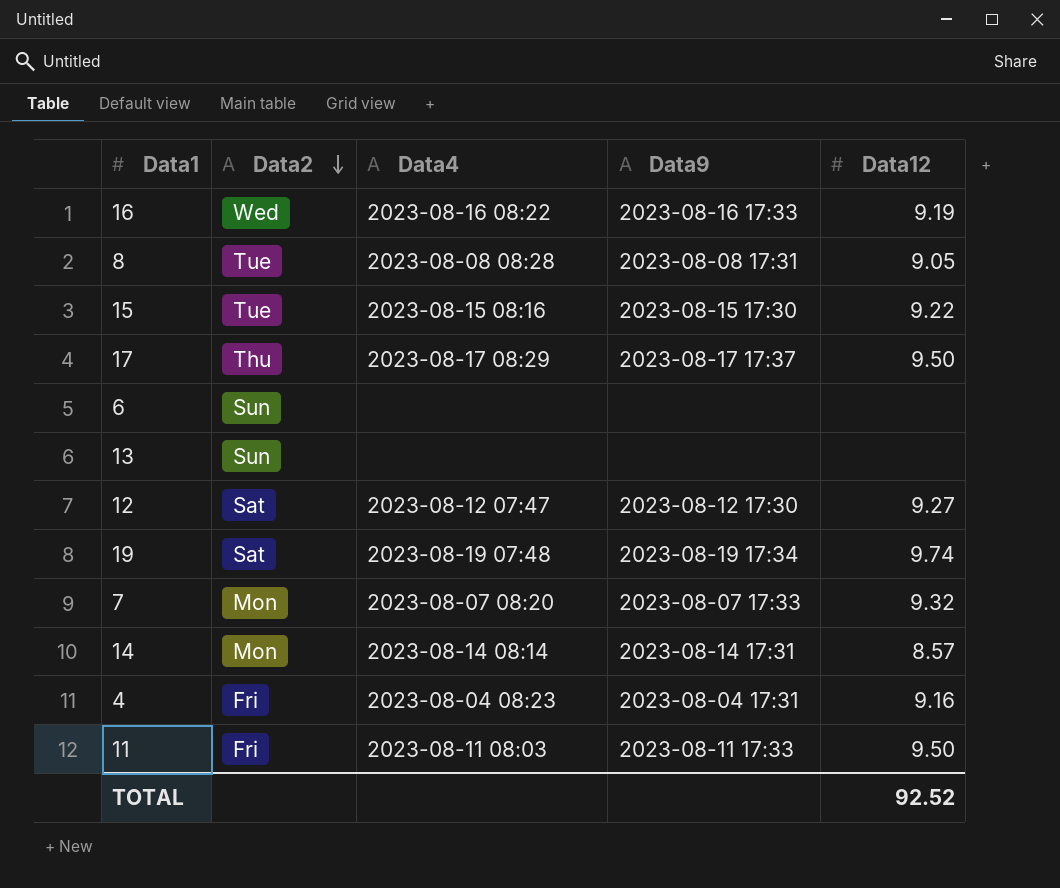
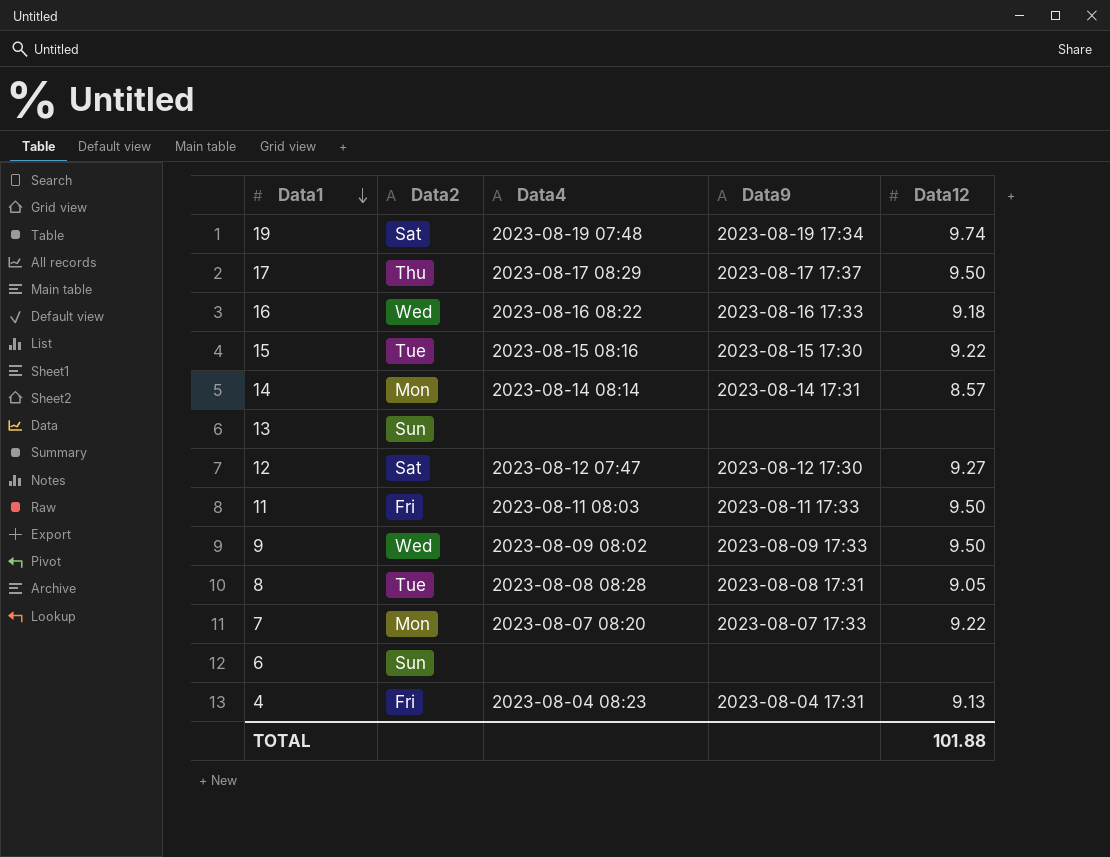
row order: Data2 descending -> Data1 descending
16 | Data12: 9.19 -> 9.18
row 9: none -> Wed | 2023-08-09 08:02 | 2023-08-09 17:33 | 9.50
7 | Data12: 9.32 -> 9.22
4 | Data12: 9.16 -> 9.13
TOTAL | Data12: 92.52 -> 101.88

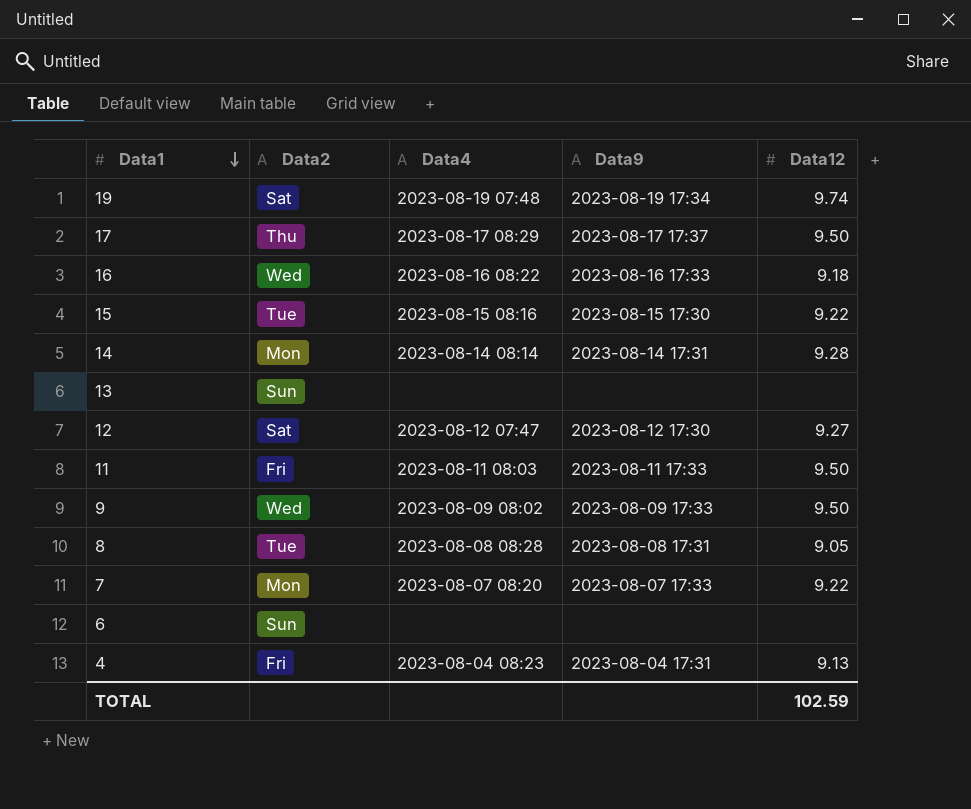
14 | Data12: 8.57 -> 9.28
TOTAL | Data12: 101.88 -> 102.59

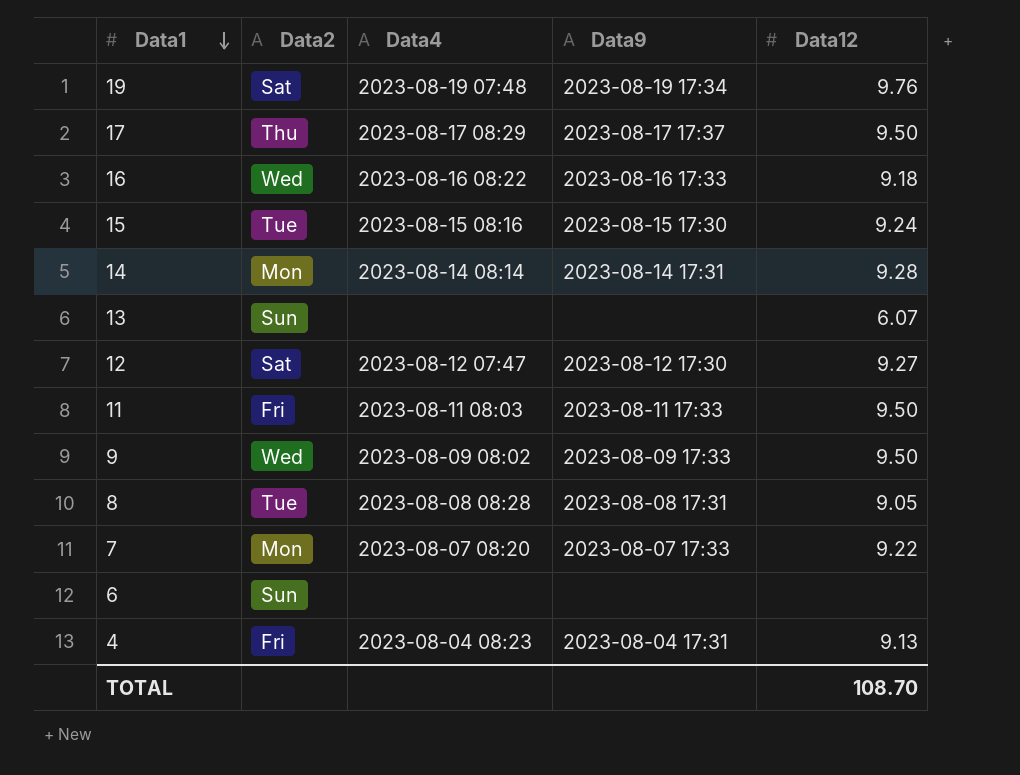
19 | Data12: 9.74 -> 9.76
15 | Data12: 9.22 -> 9.24
13 | Data12: none -> 6.07
TOTAL | Data12: 102.59 -> 108.70

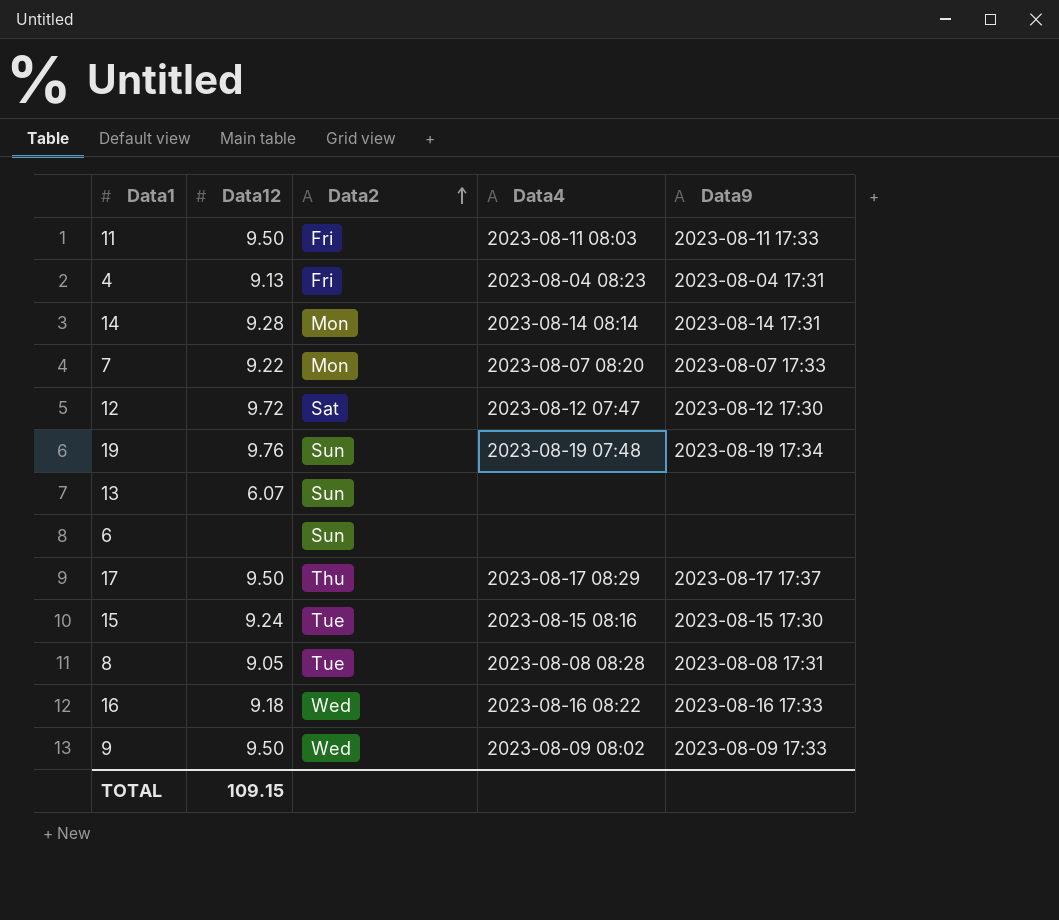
row order: Data1 descending -> Data2 ascending
column Data12 | position: 5 -> 2
12 | Data12: 9.27 -> 9.72
19 | Data2: Sat -> Sun
TOTAL | Data12: 108.70 -> 109.15

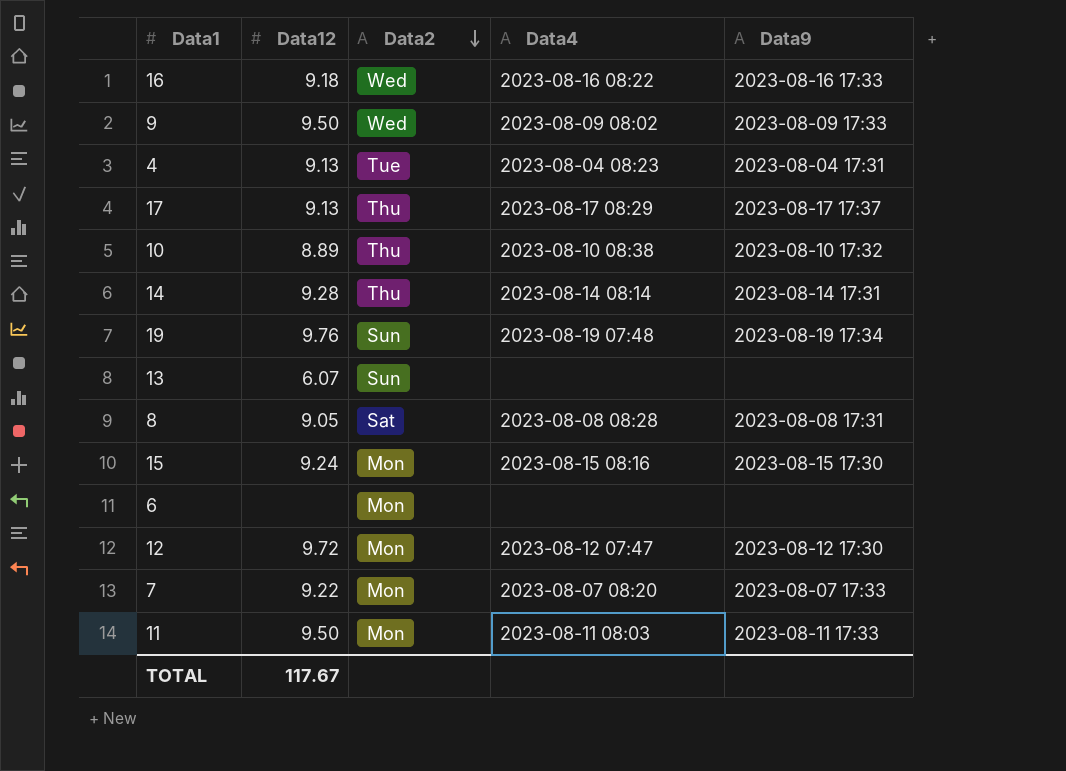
row order: Data2 ascending -> Data2 descending
4 | Data2: Fri -> Tue
17 | Data12: 9.50 -> 9.13
row 10: none -> 8.89 | Thu | 2023-08-10 08:38 | 2023-08-10 17:32
14 | Data2: Mon -> Thu
8 | Data2: Tue -> Sat
15 | Data2: Tue -> Mon
6 | Data2: Sun -> Mon
12 | Data2: Sat -> Mon
11 | Data2: Fri -> Mon
TOTAL | Data12: 109.15 -> 117.67

